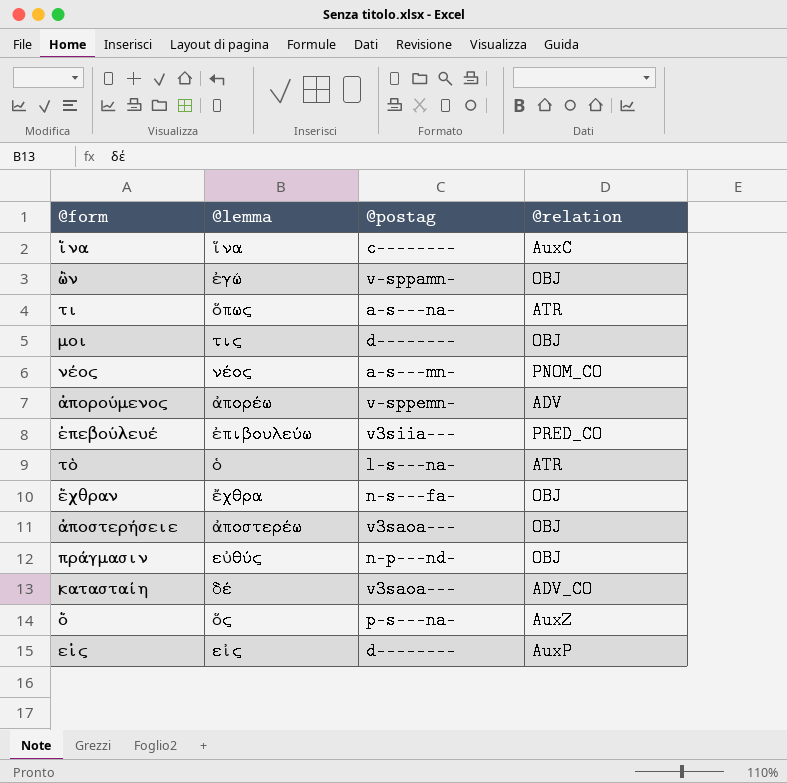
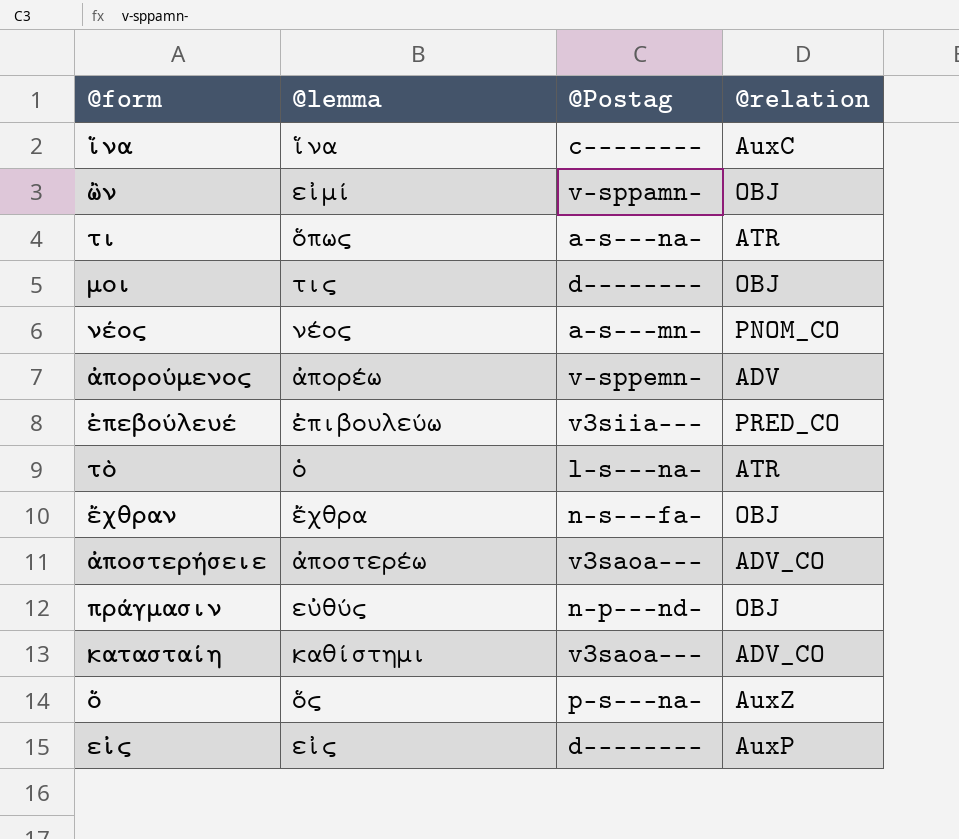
column name: @postag -> @Postag
ὢν | @lemma: ἐγώ -> εἰμί
ἀποστερήσειε | @relation: OBJ -> ADV_CO
κατασταίη | @lemma: δέ -> καθίστημι

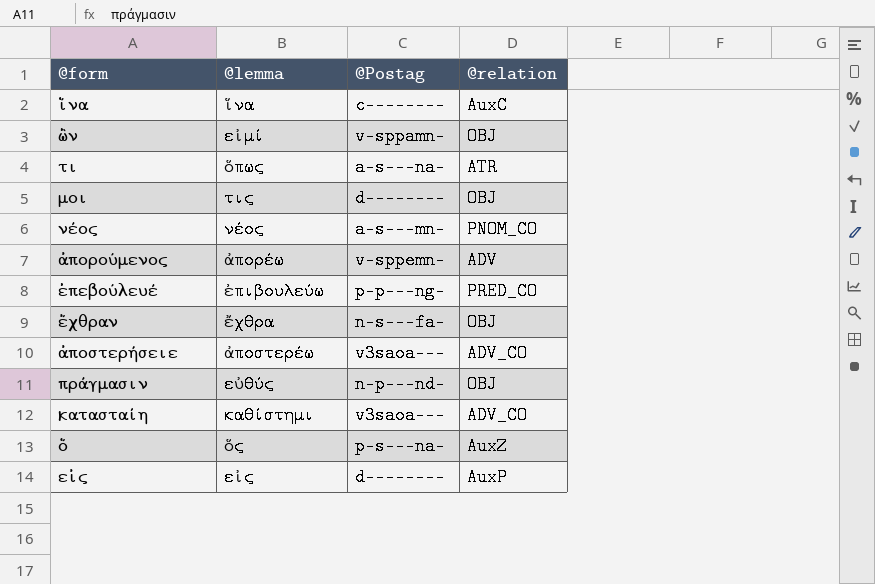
row τὸ: ὁ | l-s---na- | ATR -> none
ἐπεβούλευέ | @Postag: v3siia--- -> p-p---ng-

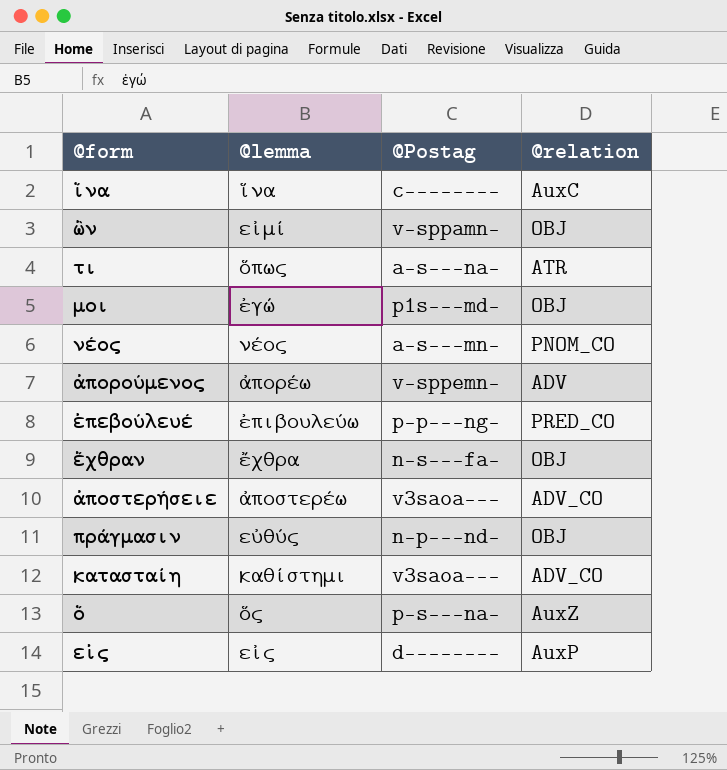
μοι | @lemma: τις -> ἐγώ
μοι | @Postag: d-------- -> p1s---md-

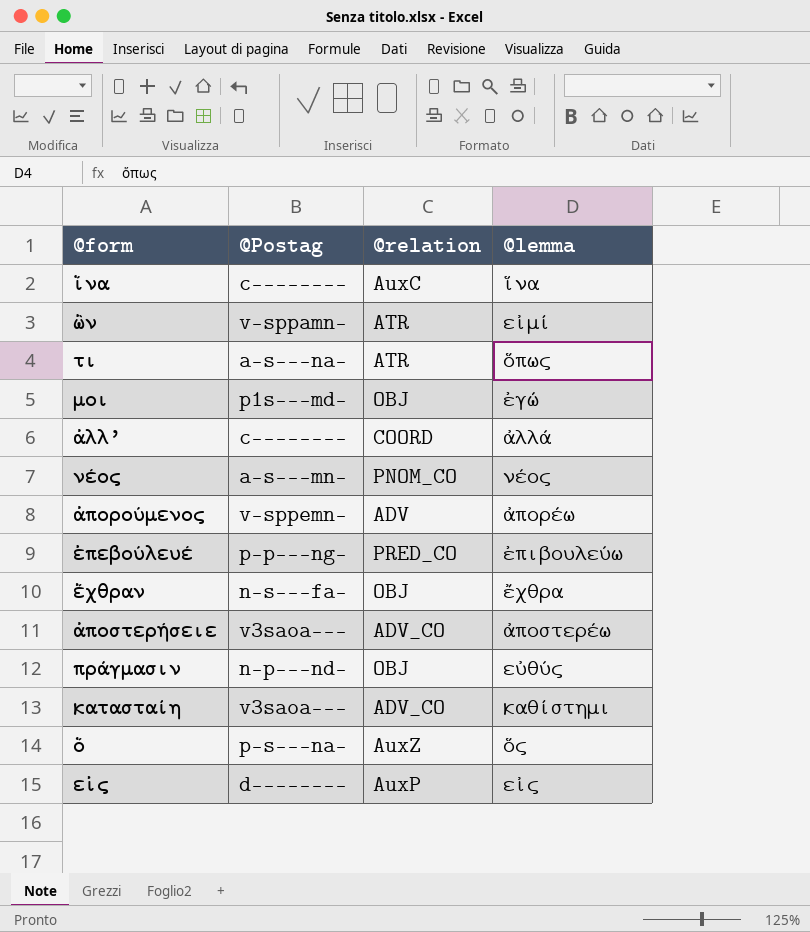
column @lemma | position: 2 -> 4
ὢν | @relation: OBJ -> ATR
row ἀλλ’: none -> c-------- | COORD | ἀλλά

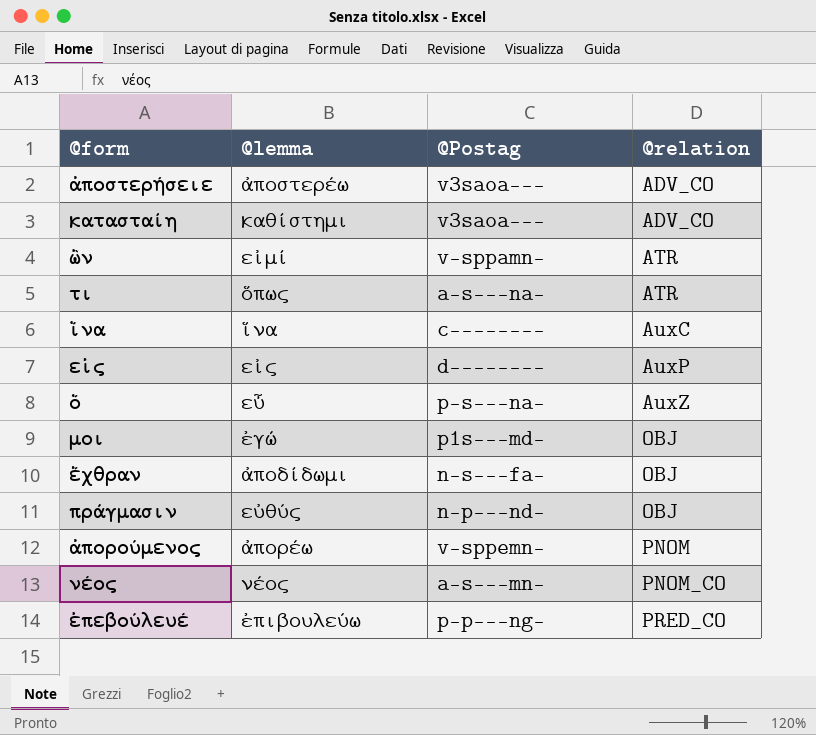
row order: none -> @relation ascending
column @lemma | position: 4 -> 2
row ἀλλ’: c-------- | COORD | ἀλλά -> none
ὅ | @lemma: ὅς -> εὖ
ἔχθραν | @lemma: ἔχθρα -> ἀποδίδωμι
ἀπορούμενος | @relation: ADV -> PNOM

